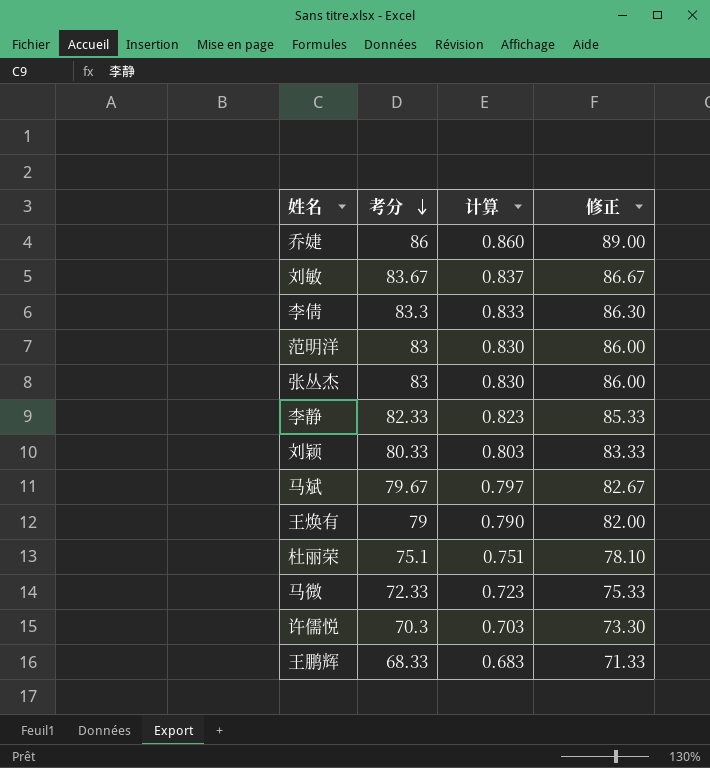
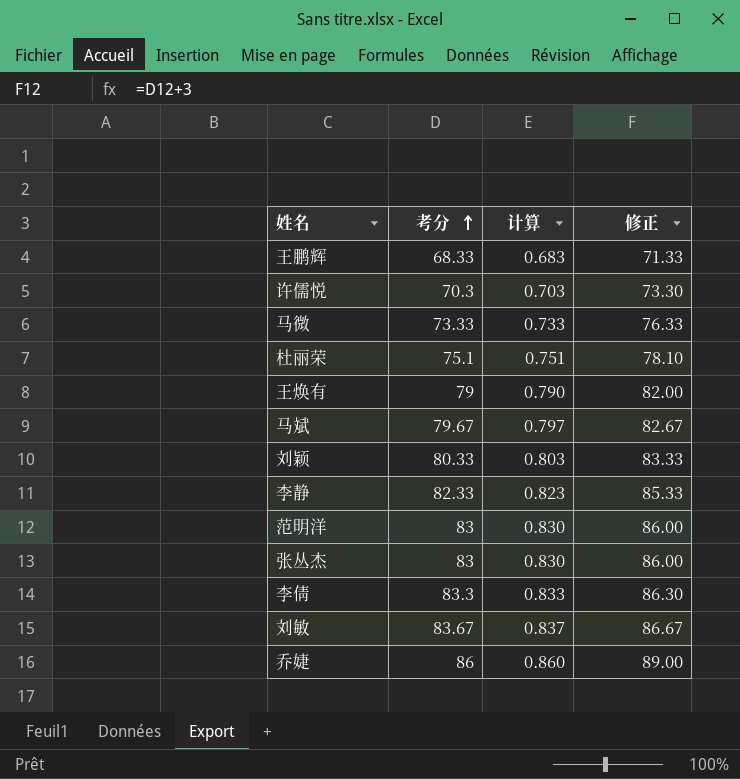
row order: 考分 descending -> 考分 ascending
马微 | 考分: 72.33 -> 73.33
马微 | 计算: 0.723 -> 0.733
马微 | 修正: 75.33 -> 76.33

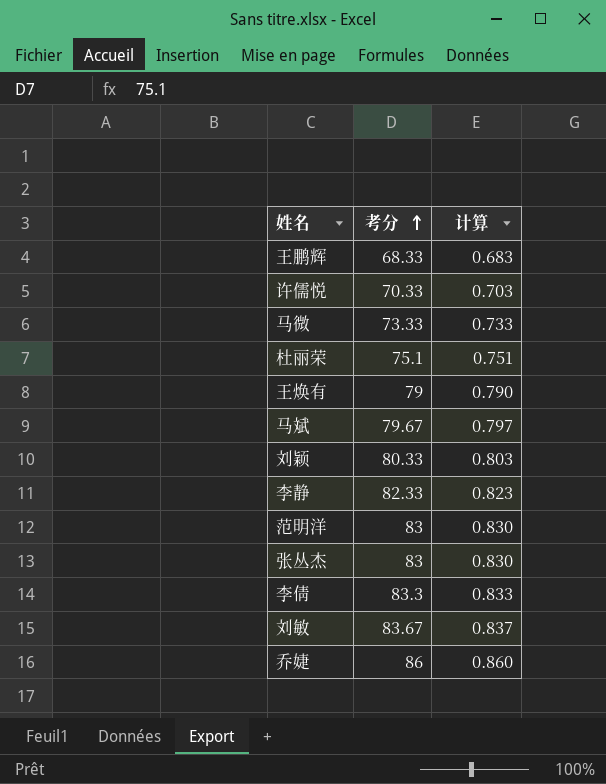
column 修正 | formula: [考分] + 3 -> none
许儒悦 | 考分: 70.3 -> 70.33

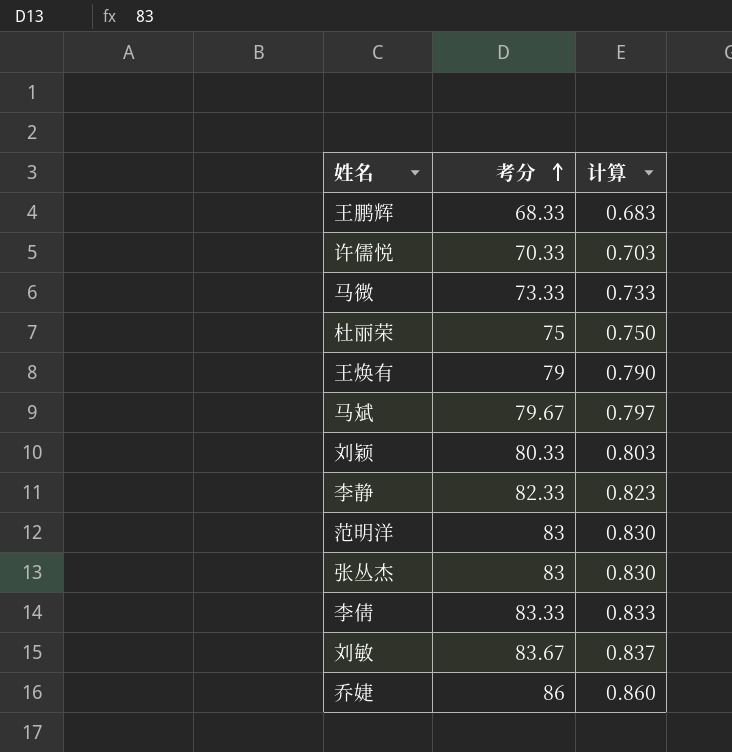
杜丽荣 | 考分: 75.1 -> 75
杜丽荣 | 计算: 0.751 -> 0.750
李倩 | 考分: 83.3 -> 83.33

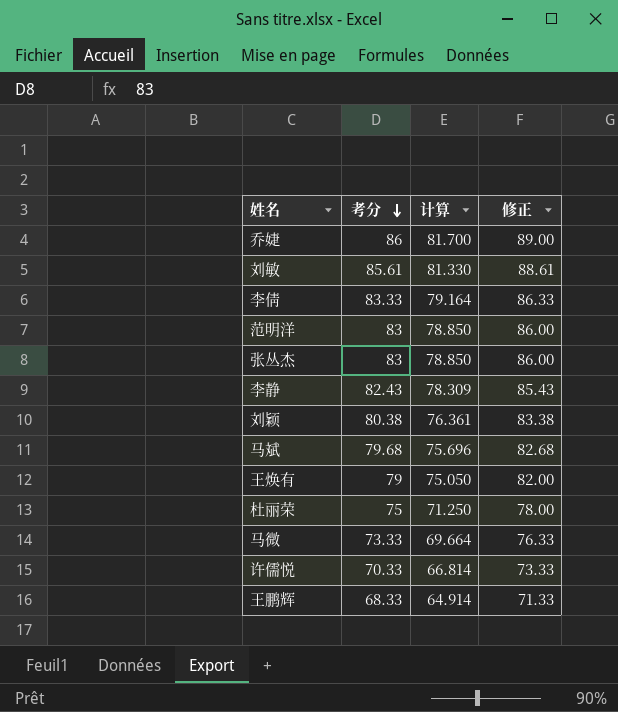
row order: 考分 ascending -> 考分 descending
column 计算 | formula: [考分] * 0.01 -> [考分] * 0.95
column 修正 | formula: none -> [考分] + 3
刘敏 | 考分: 83.67 -> 85.61
李静 | 考分: 82.33 -> 82.43
刘颖 | 考分: 80.33 -> 80.38
马斌 | 考分: 79.67 -> 79.68

